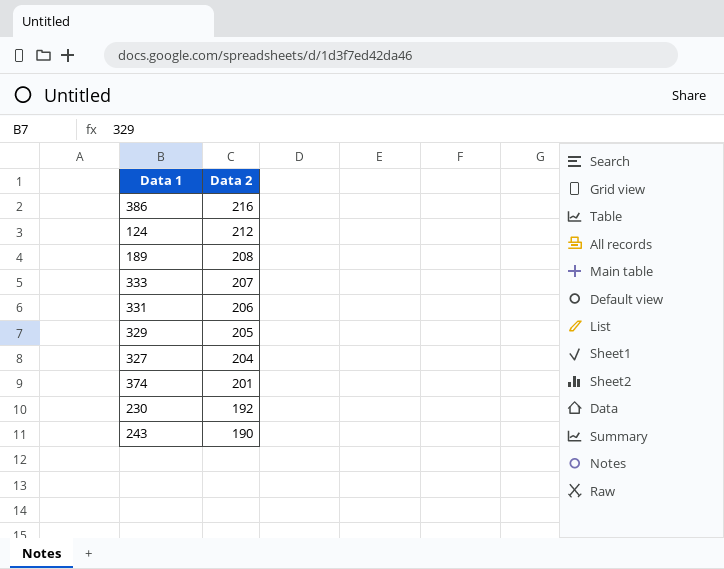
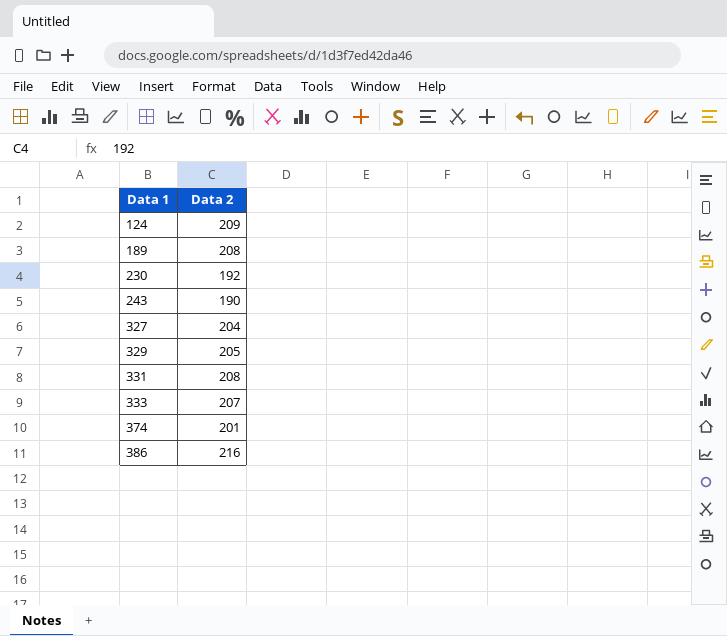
row order: Data 2 descending -> Data 1 ascending
124 | Data 2: 212 -> 209
331 | Data 2: 206 -> 208

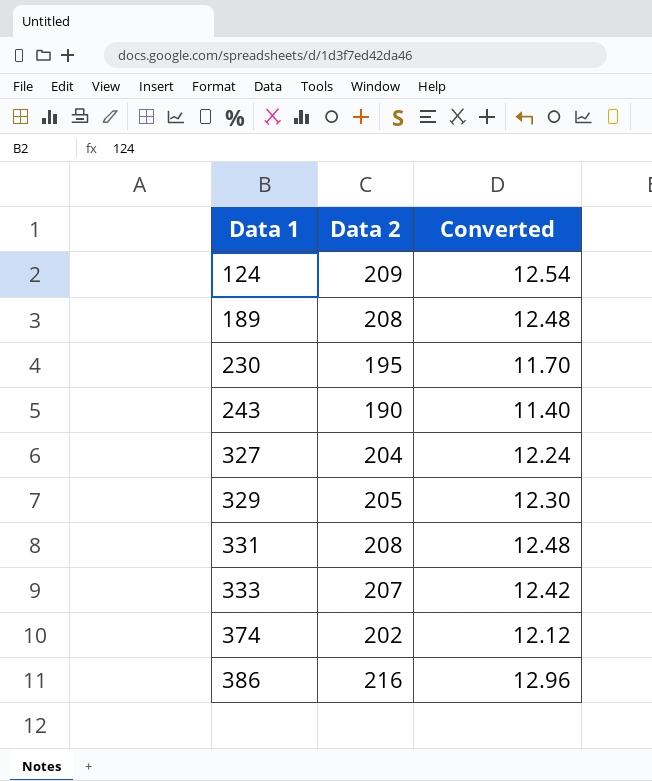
column Converted | formula: none -> [Data 2] * 0.06
230 | Data 2: 192 -> 195
374 | Data 2: 201 -> 202

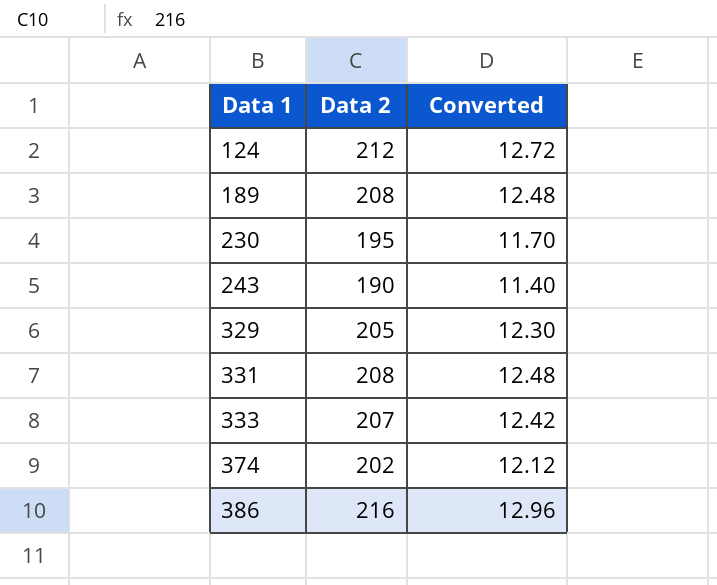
row 327: 204 | 12.24 -> none
124 | Data 2: 209 -> 212
124 | Converted: 12.54 -> 12.72

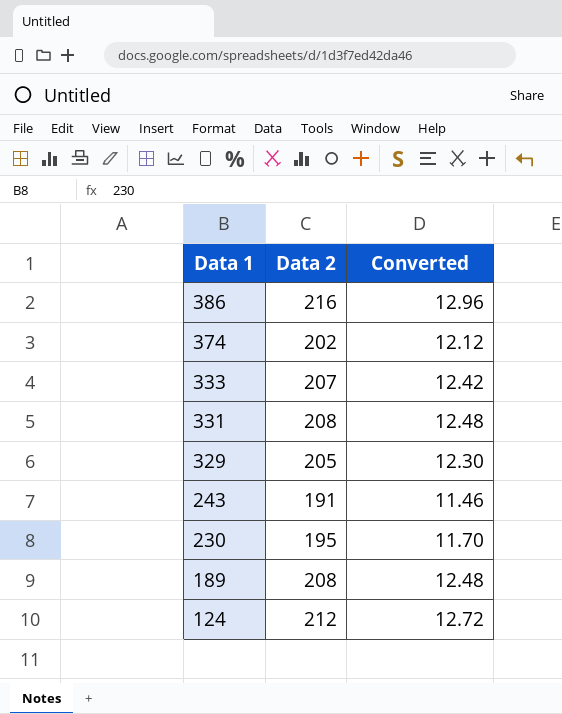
row order: Data 1 ascending -> Data 1 descending
243 | Data 2: 190 -> 191
243 | Converted: 11.40 -> 11.46

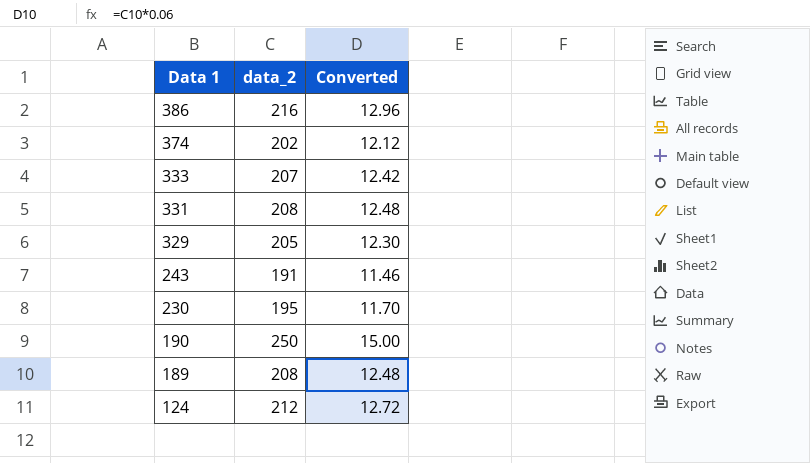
column name: Data 2 -> data_2
row 190: none -> 250 | 15.00

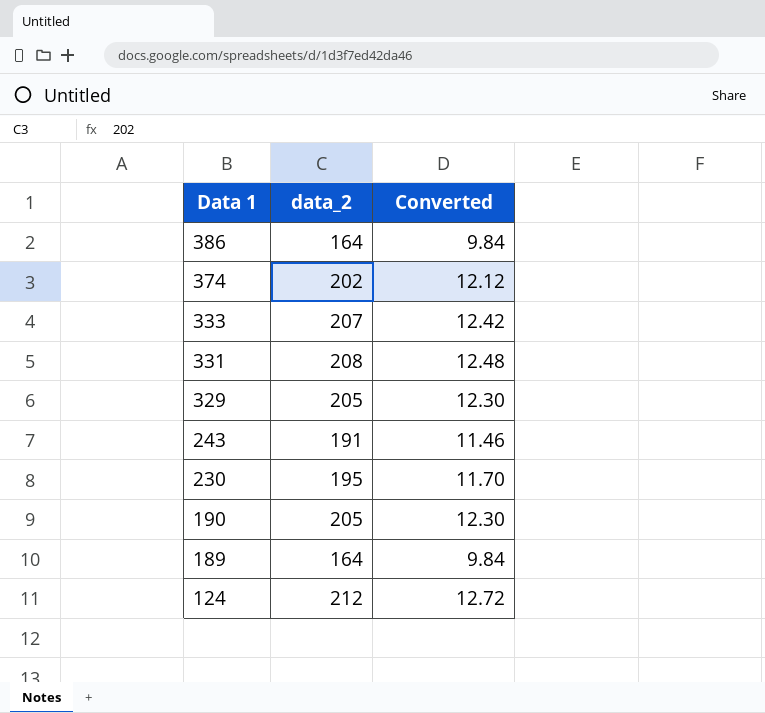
386 | data_2: 216 -> 164
386 | Converted: 12.96 -> 9.84
190 | data_2: 250 -> 205
190 | Converted: 15.00 -> 12.30
189 | data_2: 208 -> 164
189 | Converted: 12.48 -> 9.84

